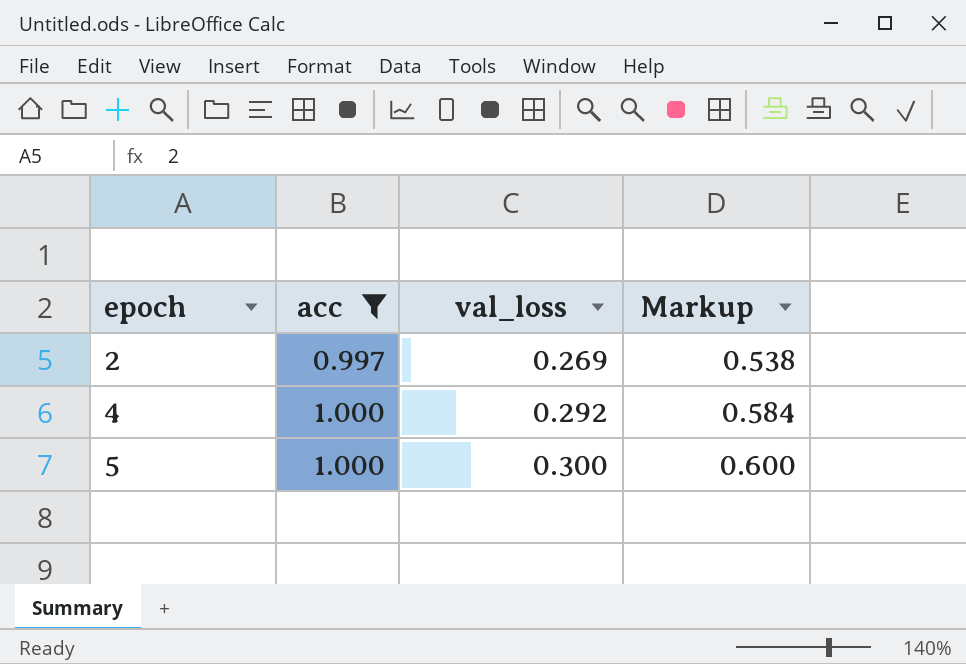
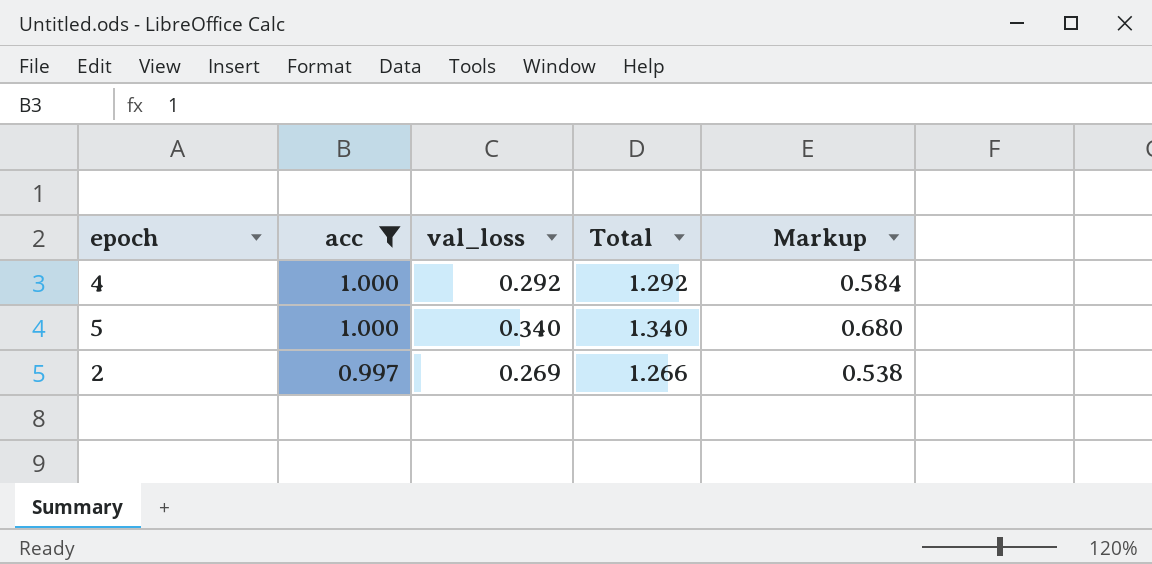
row order: epoch ascending -> acc descending
column Total | formula: none -> [acc] + [val_loss]
5 | val_loss: 0.300 -> 0.340
5 | Markup: 0.600 -> 0.680

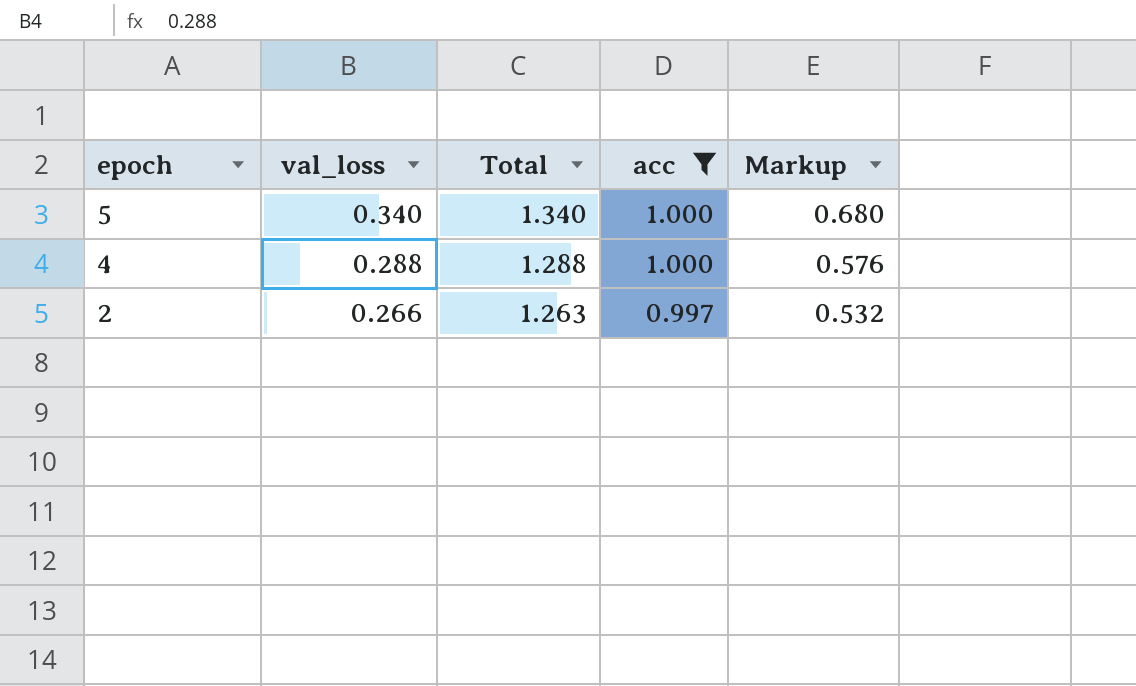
row order: acc descending -> epoch descending
column acc | position: 2 -> 4
4 | val_loss: 0.292 -> 0.288
4 | Total: 1.292 -> 1.288
4 | Markup: 0.584 -> 0.576
2 | val_loss: 0.269 -> 0.266
2 | Total: 1.266 -> 1.263
2 | Markup: 0.538 -> 0.532

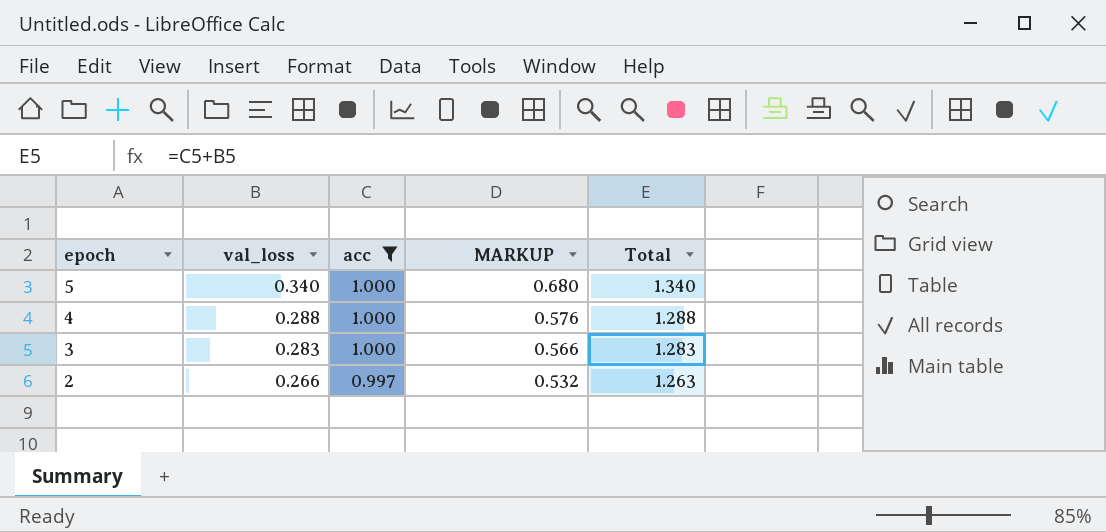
column name: Markup -> MARKUP
column Total | position: 3 -> 5
row 3: none -> 0.283 | 1.000 | 0.566 | 1.283

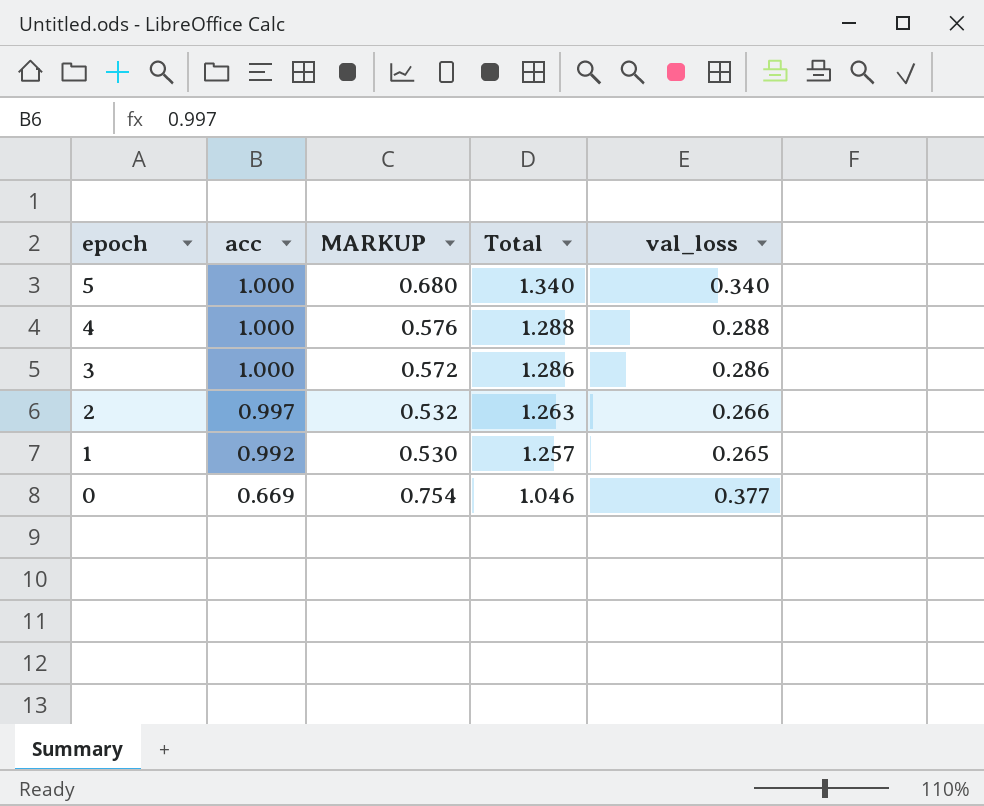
filter: acc >= 0.997 -> none
column val_loss | position: 2 -> 5
3 | MARKUP: 0.566 -> 0.572
3 | Total: 1.283 -> 1.286
3 | val_loss: 0.283 -> 0.286

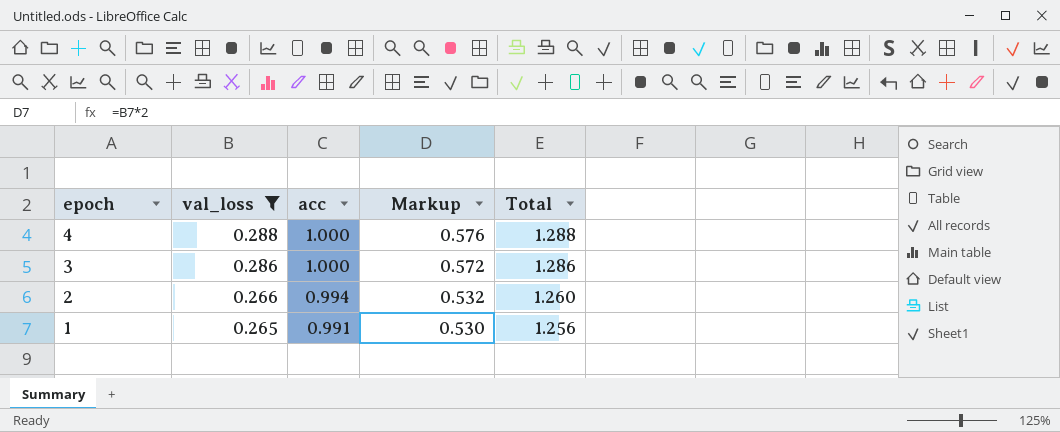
filter: none -> val_loss <= 0.288
column val_loss | position: 5 -> 2
column name: MARKUP -> Markup
2 | acc: 0.997 -> 0.994
2 | Total: 1.263 -> 1.260
1 | acc: 0.992 -> 0.991
1 | Total: 1.257 -> 1.256

